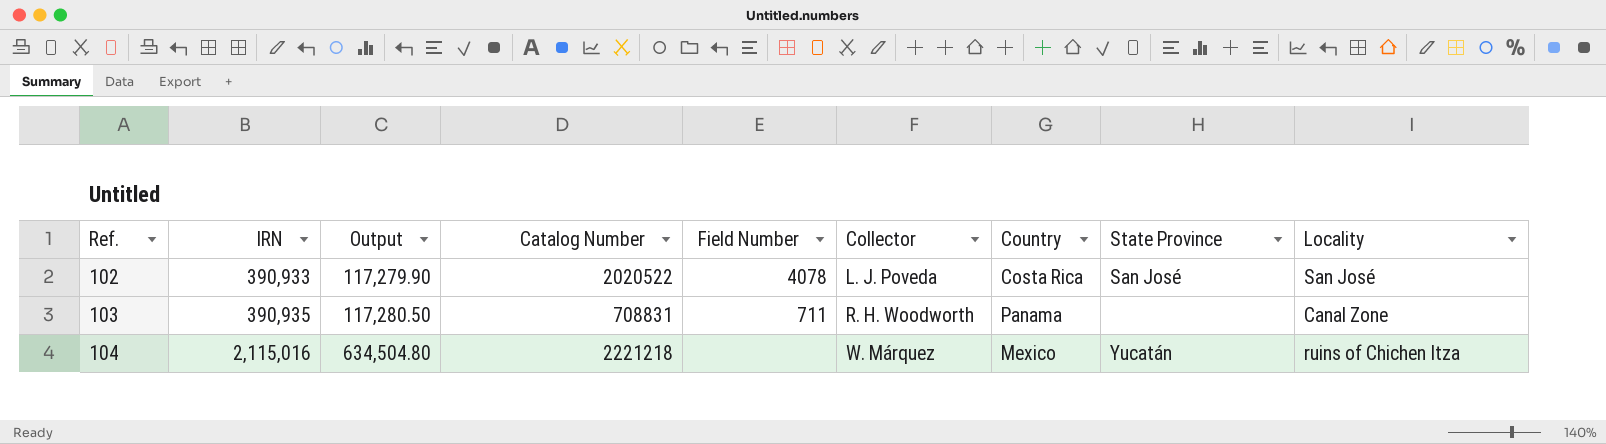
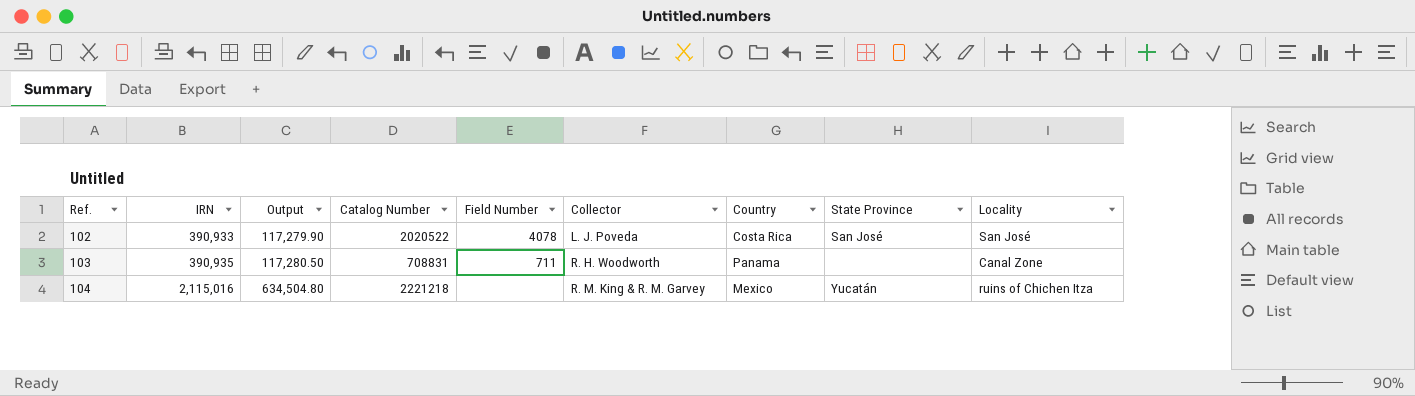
104 | Collector: W. Márquez -> R. M. King & R. M. Garvey

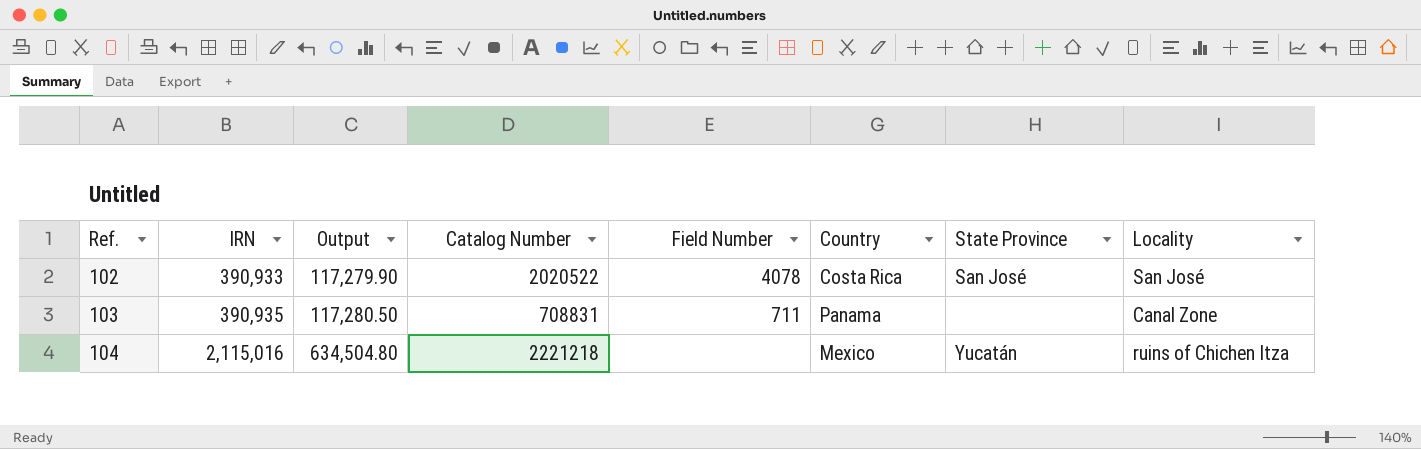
column Collector | position: 6 -> none

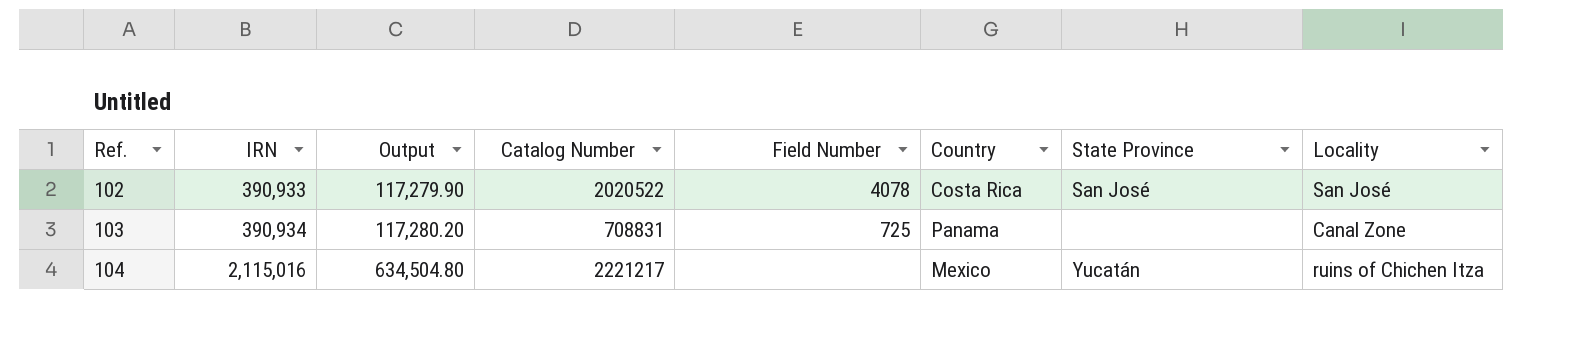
103 | IRN: 390,935 -> 390,934
103 | Output: 117,280.50 -> 117,280.20
103 | Field Number: 711 -> 725
104 | Catalog Number: 2221218 -> 2221217

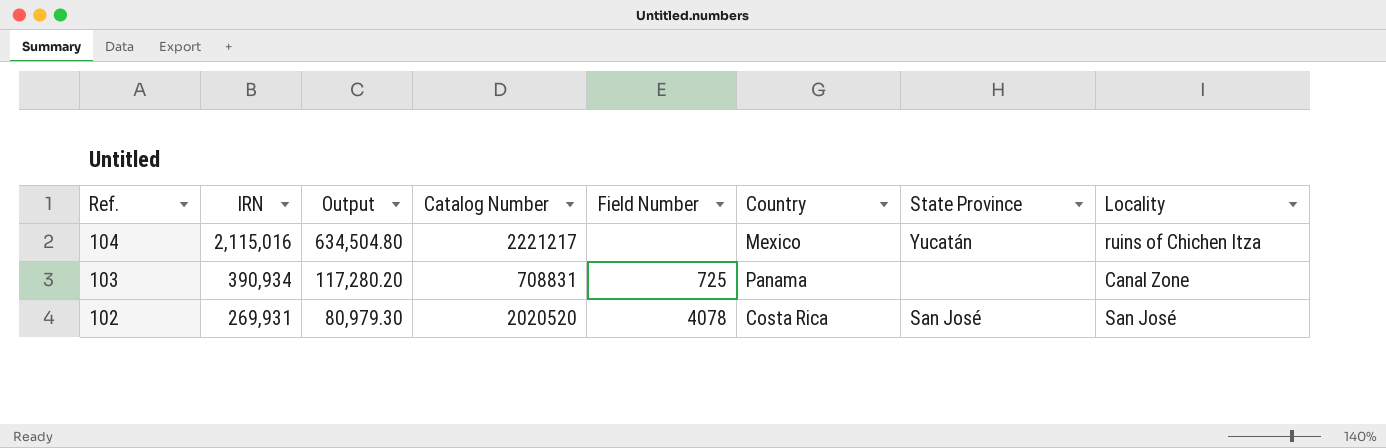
row order: Ref. ascending -> Ref. descending
102 | IRN: 390,933 -> 269,931
102 | Output: 117,279.90 -> 80,979.30
102 | Catalog Number: 2020522 -> 2020520

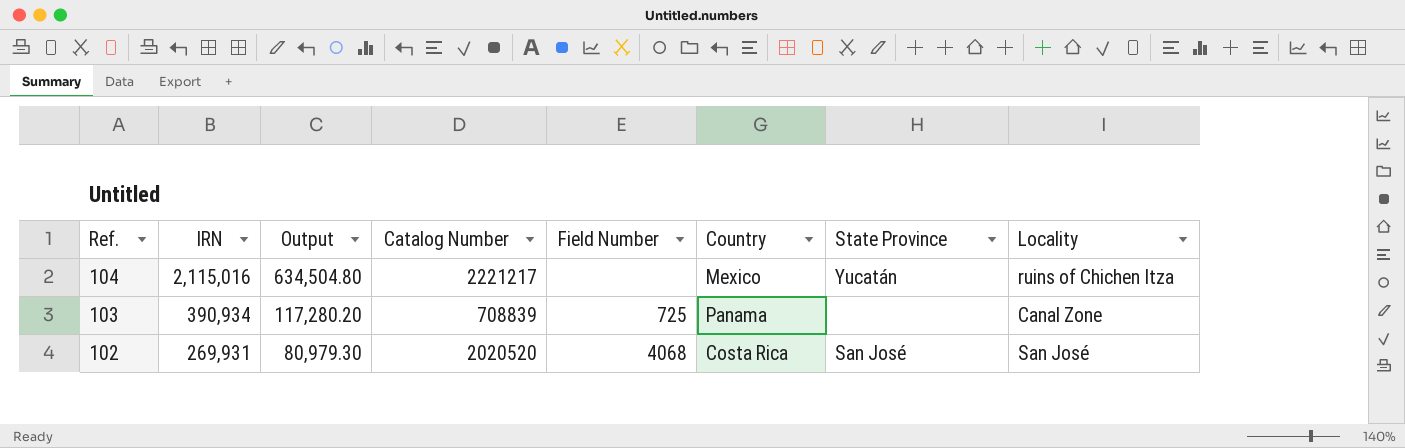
103 | Catalog Number: 708831 -> 708839
102 | Field Number: 4078 -> 4068

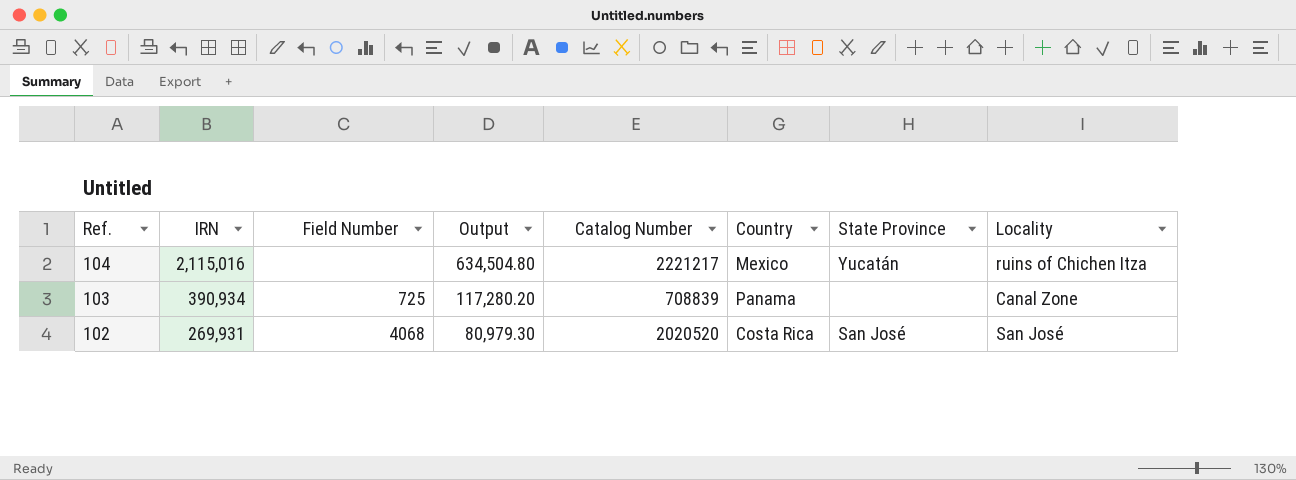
column Field Number | position: 5 -> 3

